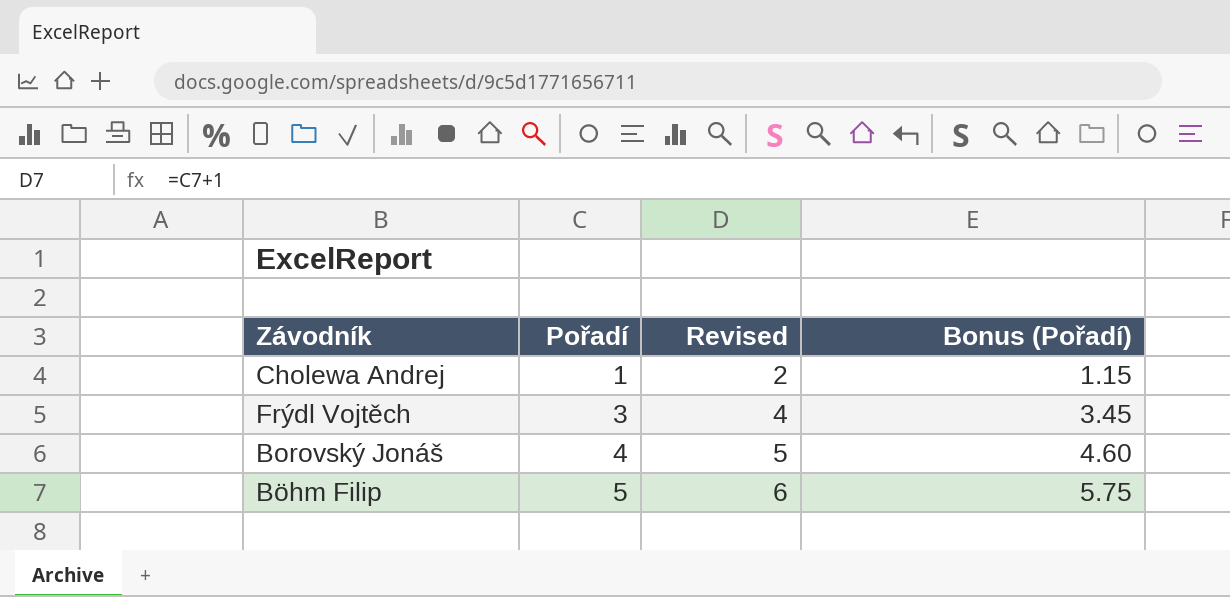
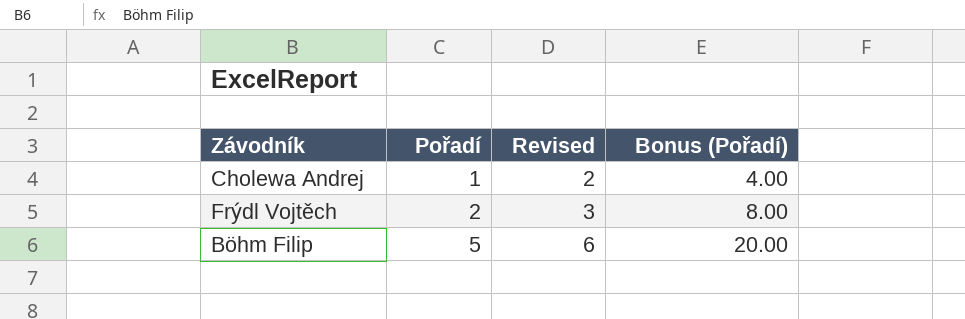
column Bonus (Pořadí) | formula: [Pořadí] * 1.15 -> [Pořadí] * 4
row Borovský Jonáš: 4 | 5 | 4.60 -> none
Frýdl Vojtěch | Pořadí: 3 -> 2
Frýdl Vojtěch | Revised: 4 -> 3

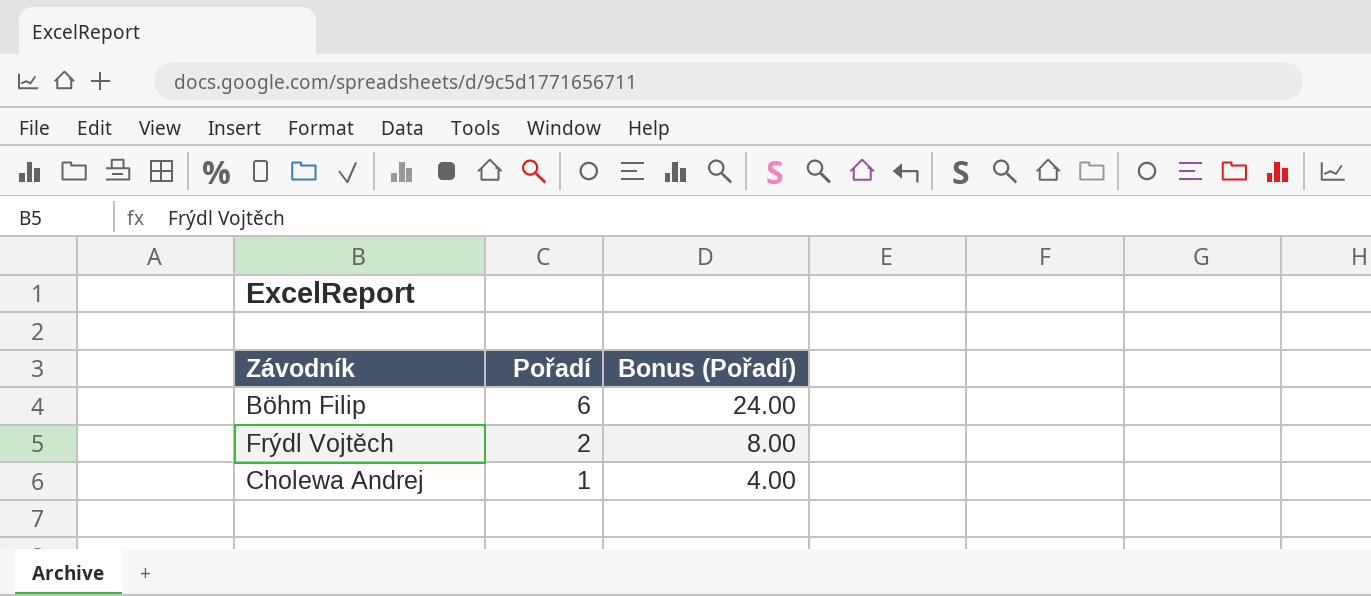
row order: Pořadí ascending -> Pořadí descending
column Revised | formula: [Pořadí] + 1 -> none
Böhm Filip | Pořadí: 5 -> 6
Böhm Filip | Bonus (Pořadí): 20.00 -> 24.00

